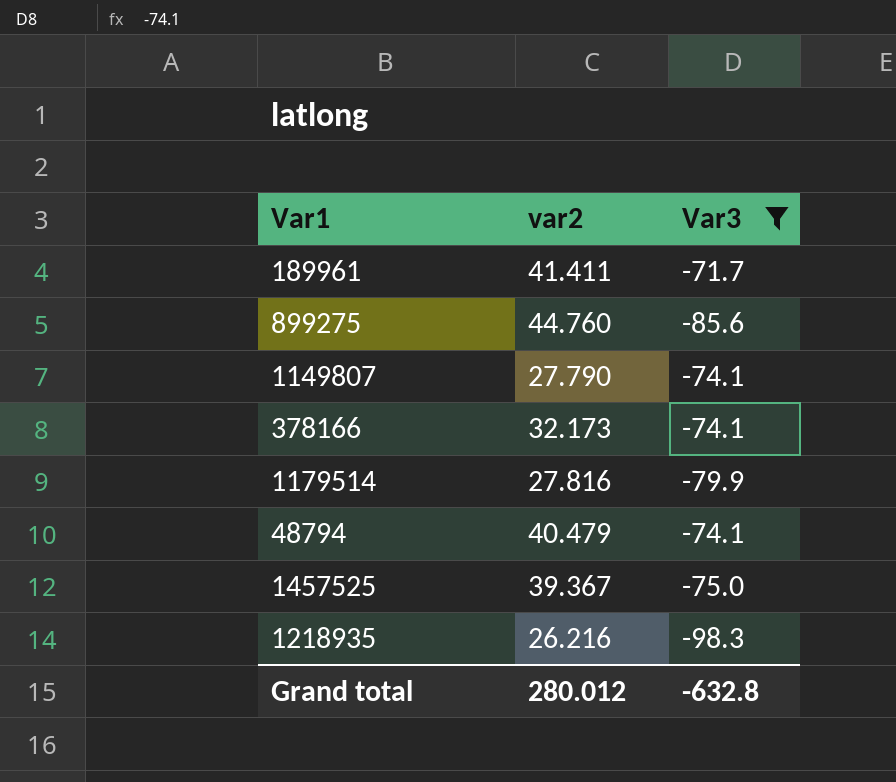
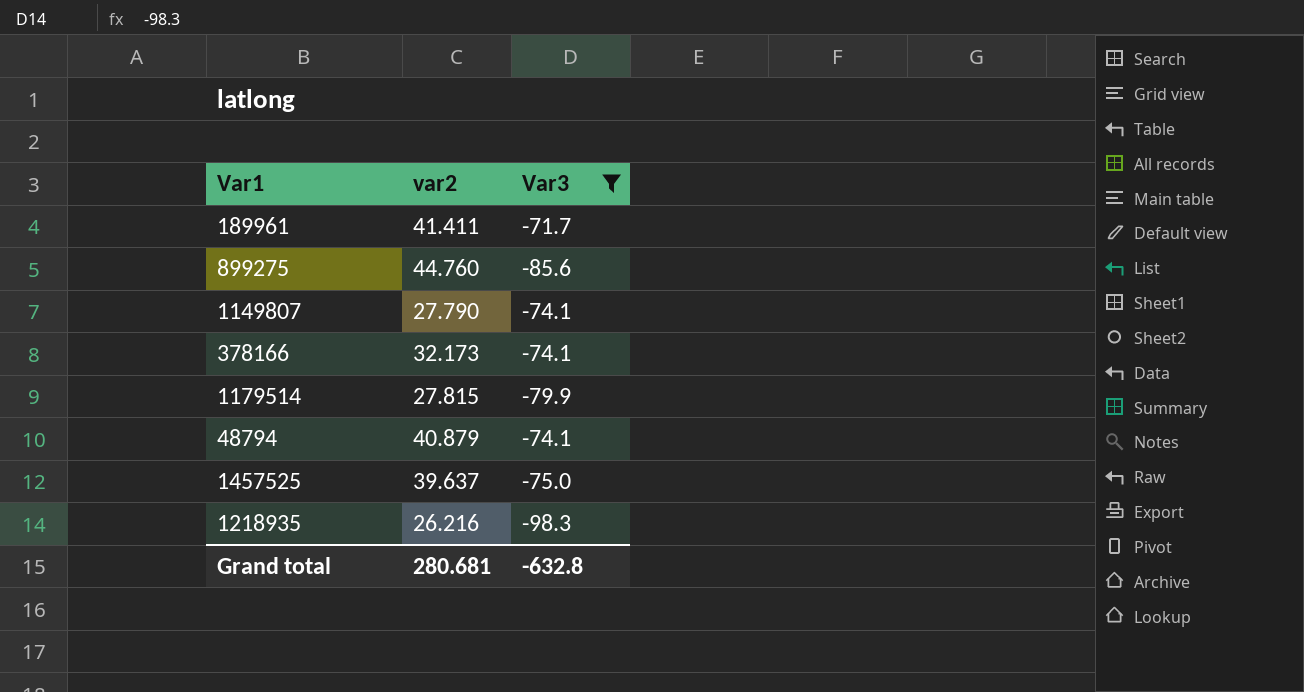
1179514 | var2: 27.816 -> 27.815
48794 | var2: 40.479 -> 40.879
1457525 | var2: 39.367 -> 39.637
Grand total | var2: 280.012 -> 280.681

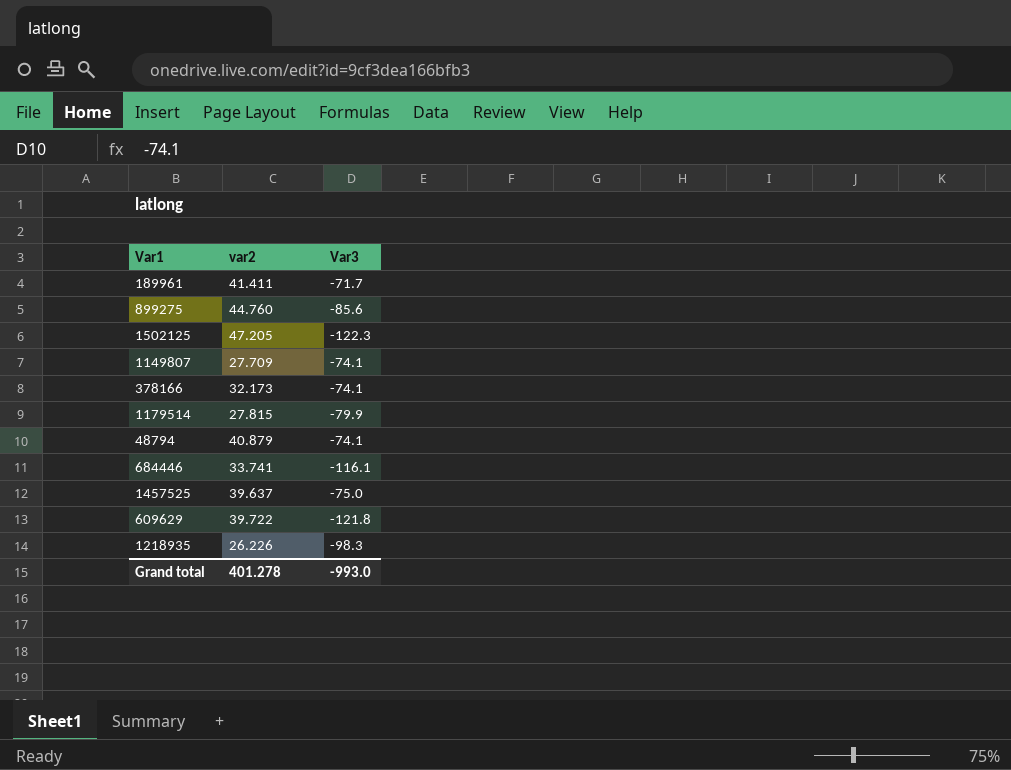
filter: Var3 >= -98.3 -> none
1149807 | var2: 27.790 -> 27.709
1218935 | var2: 26.216 -> 26.226
Grand total | var2: 280.681 -> 401.278
Grand total | Var3: -632.8 -> -993.0

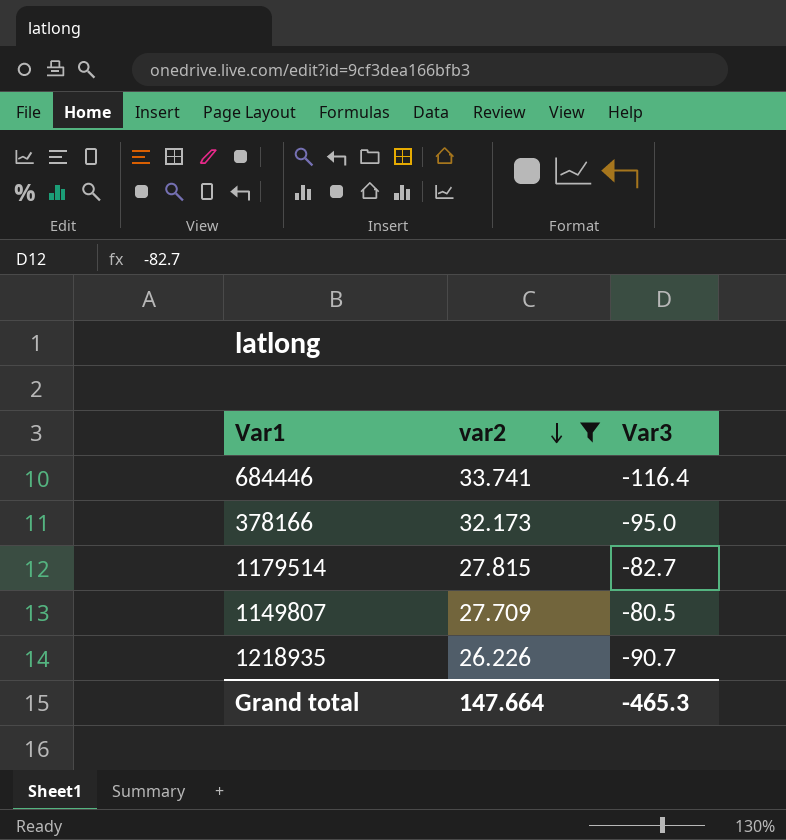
filter: none -> var2 <= 33.741
row order: none -> var2 descending
684446 | Var3: -116.1 -> -116.4
378166 | Var3: -74.1 -> -95.0
1179514 | Var3: -79.9 -> -82.7
1149807 | Var3: -74.1 -> -80.5
1218935 | Var3: -98.3 -> -90.7
Grand total | var2: 401.278 -> 147.664
Grand total | Var3: -993.0 -> -465.3

